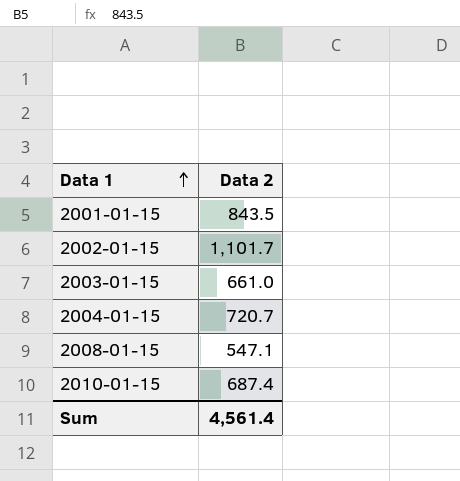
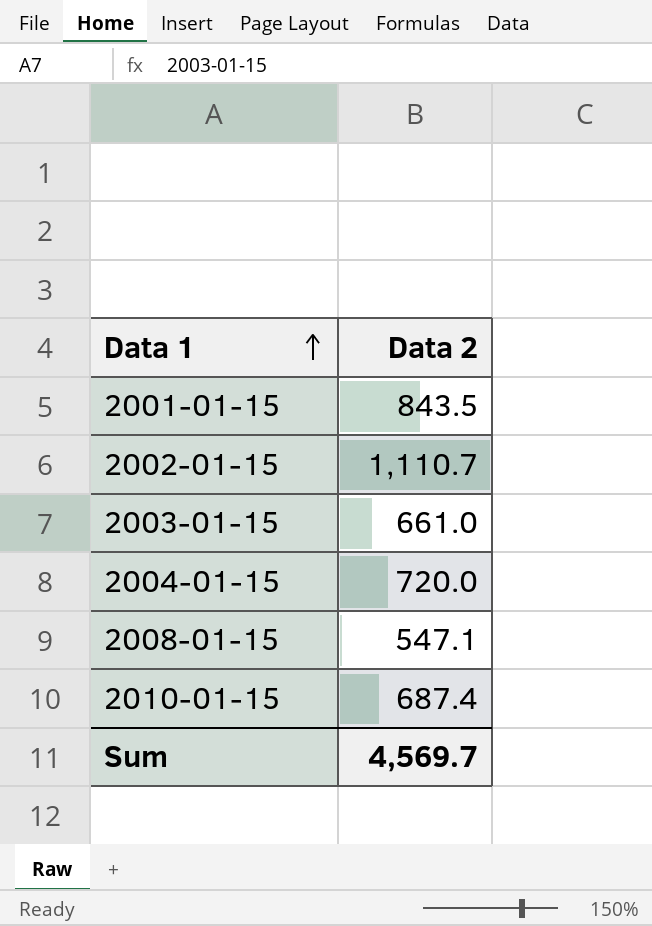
2002-01-15 | Data 2: 1,101.7 -> 1,110.7
2004-01-15 | Data 2: 720.7 -> 720.0
Sum | Data 2: 4,561.4 -> 4,569.7

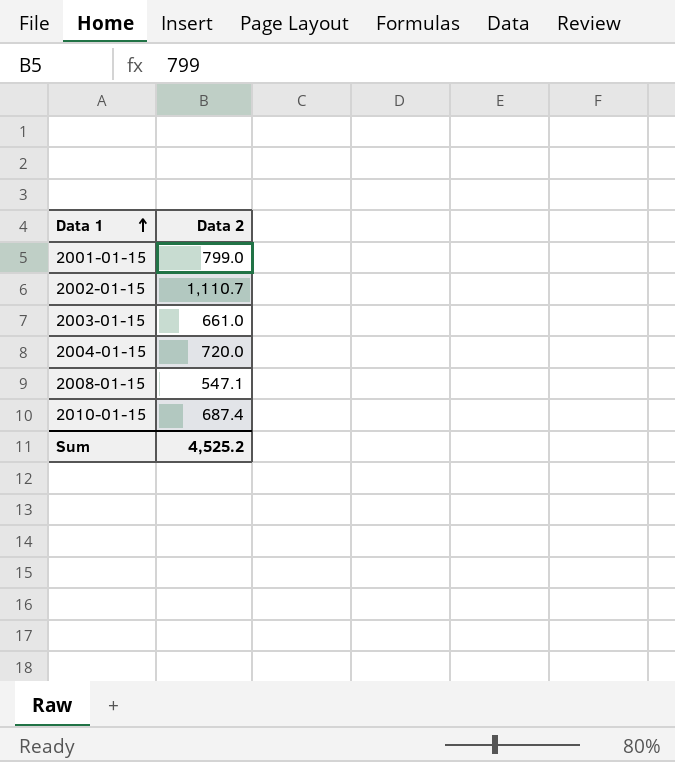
2001-01-15 | Data 2: 843.5 -> 799.0
Sum | Data 2: 4,569.7 -> 4,525.2

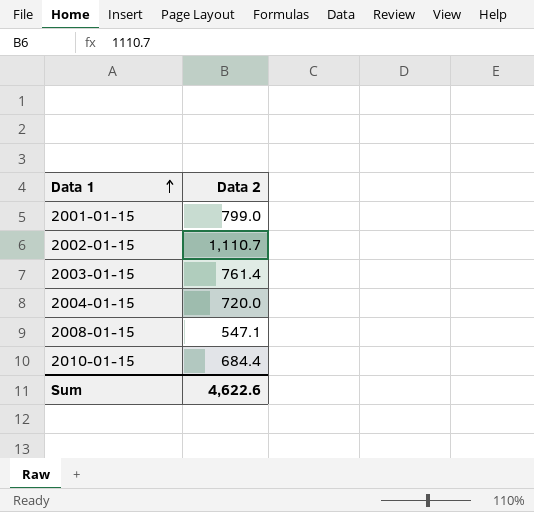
2003-01-15 | Data 2: 661.0 -> 761.4
2010-01-15 | Data 2: 687.4 -> 684.4
Sum | Data 2: 4,525.2 -> 4,622.6

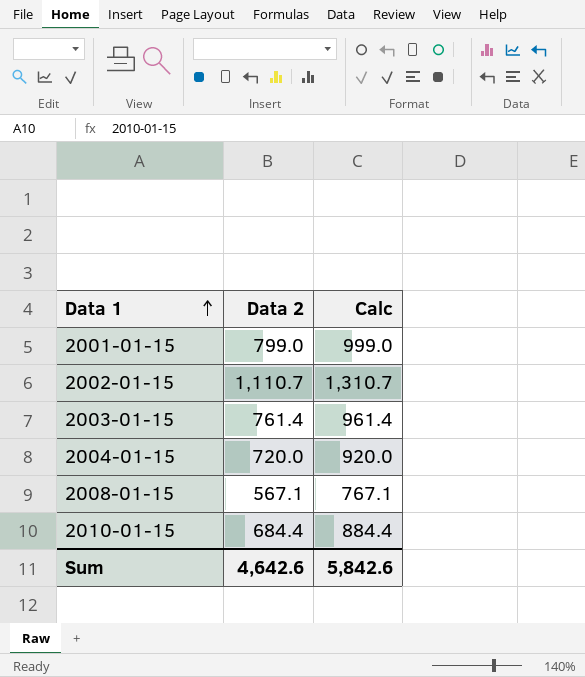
column Calc | formula: none -> [Data 2] + 200
2008-01-15 | Data 2: 547.1 -> 567.1
Sum | Data 2: 4,622.6 -> 4,642.6

